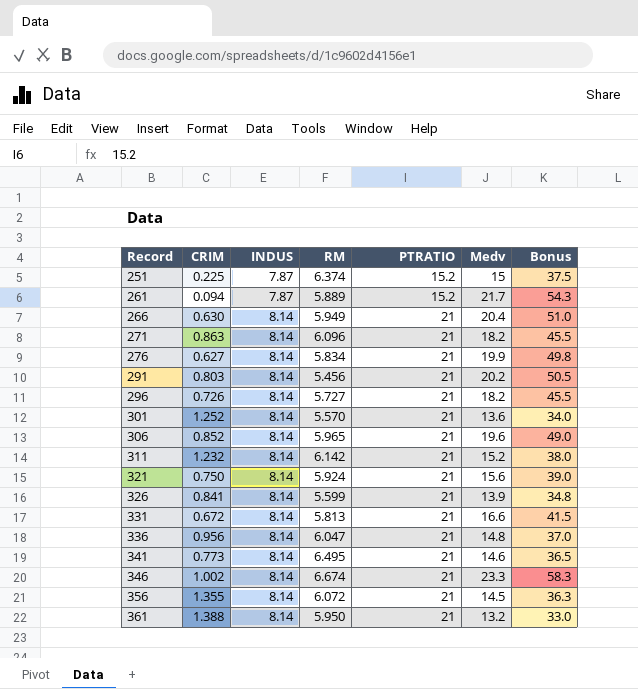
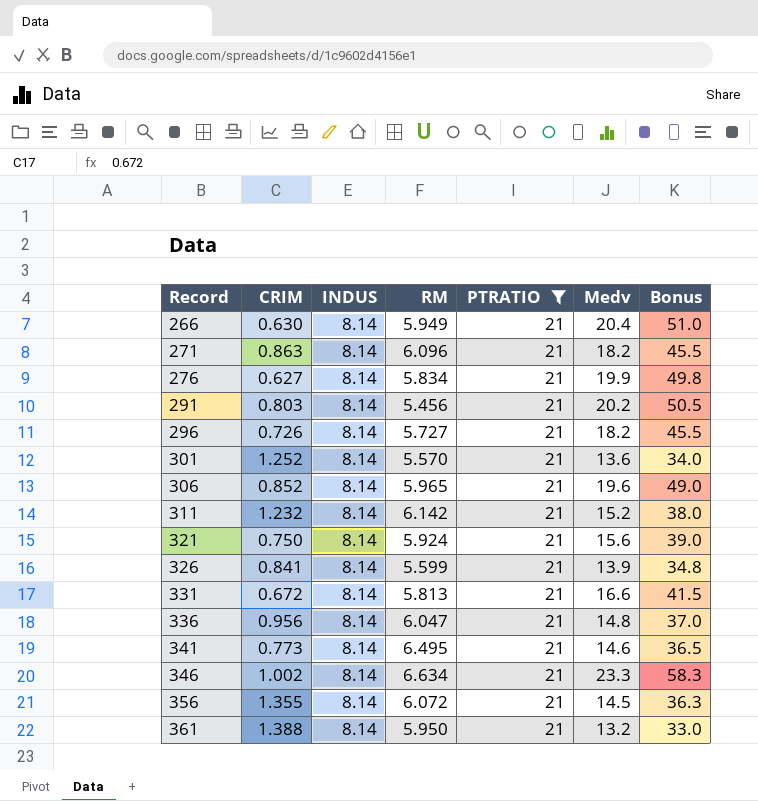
filter: none -> PTRATIO = 21
346 | RM: 6.674 -> 6.634

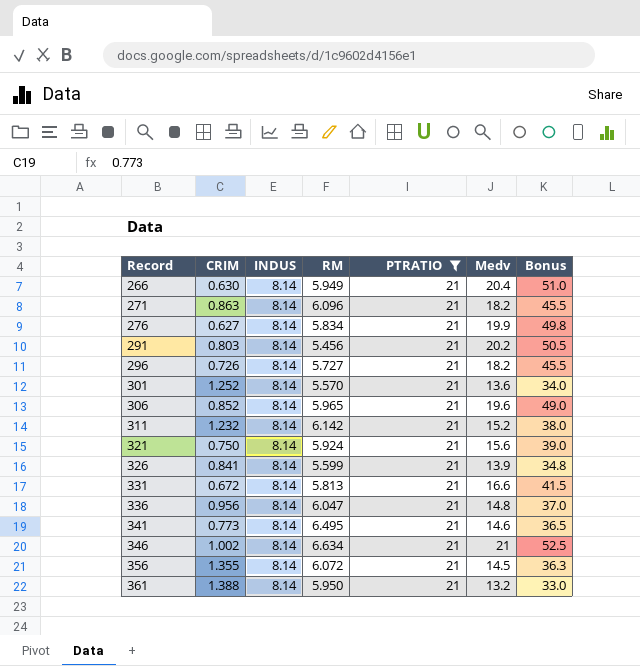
346 | Medv: 23.3 -> 21
346 | Bonus: 58.3 -> 52.5

